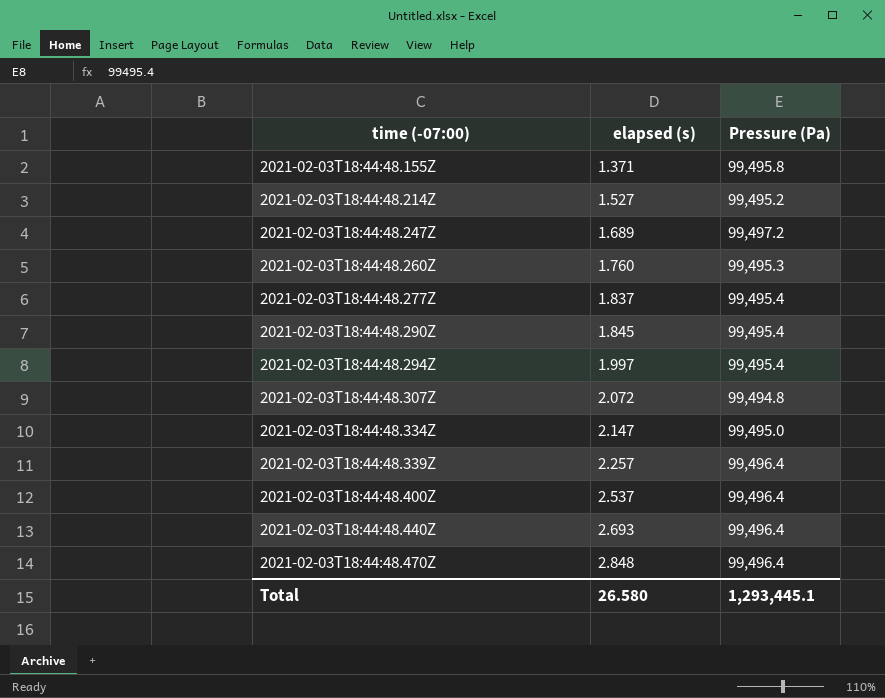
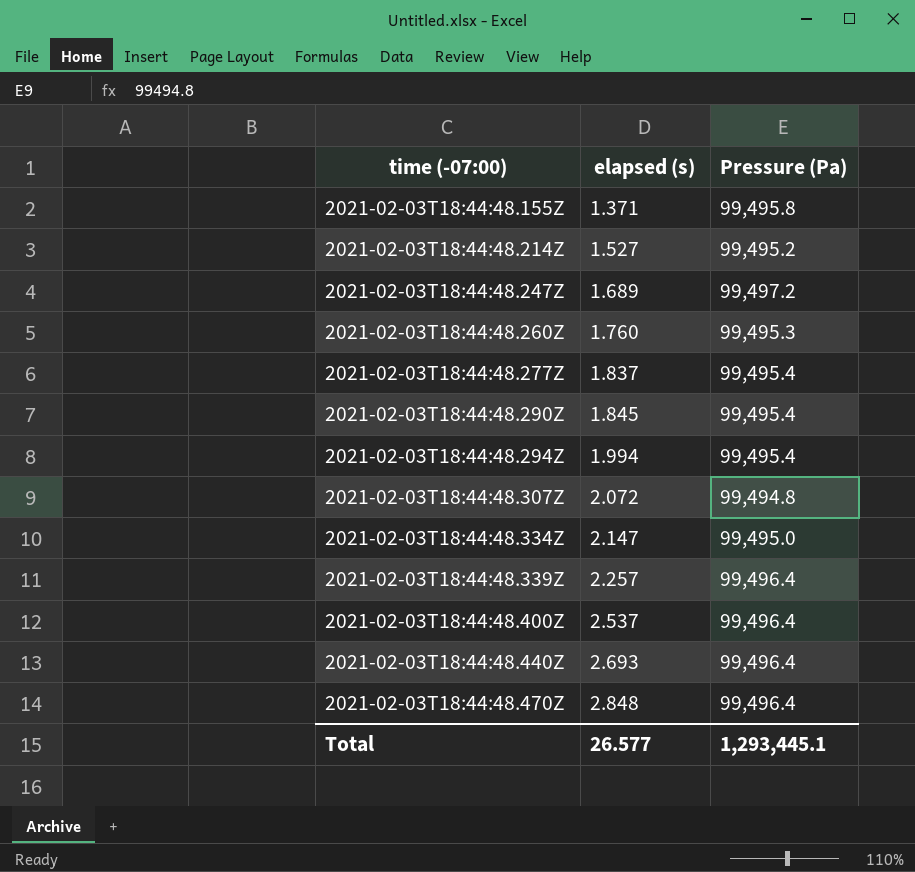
2021-02-03T18:44:48.294Z | elapsed (s): 1.997 -> 1.994
Total | elapsed (s): 26.580 -> 26.577

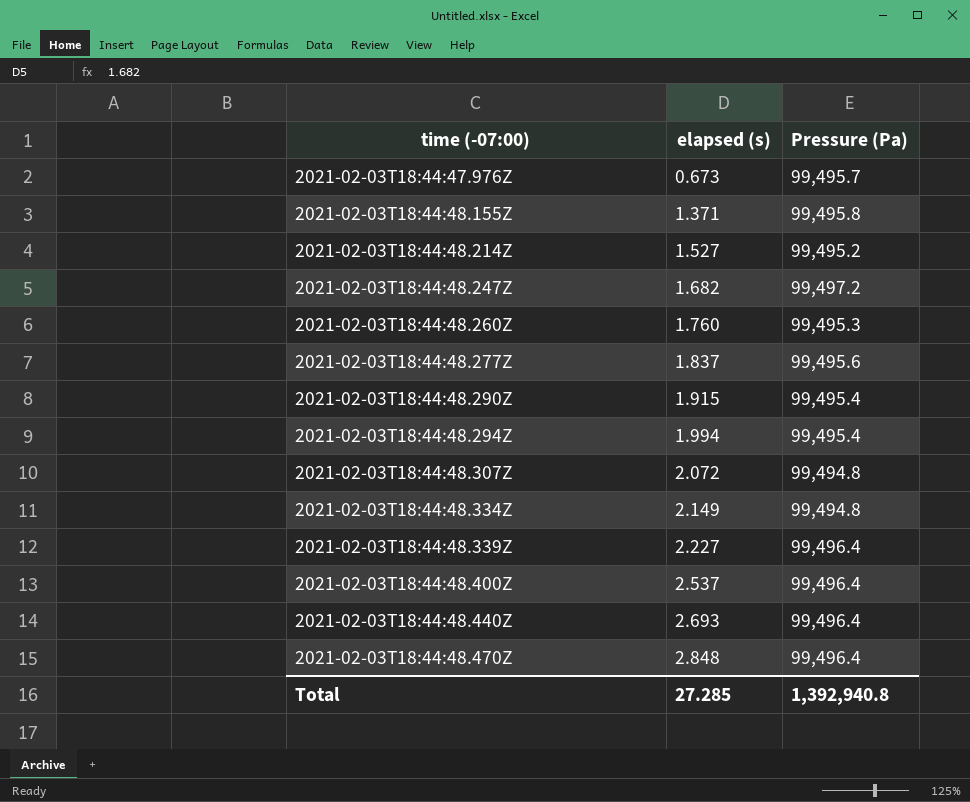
row 2021-02-03T18:44:47.976Z: none -> 0.673 | 99,495.7
2021-02-03T18:44:48.247Z | elapsed (s): 1.689 -> 1.682
2021-02-03T18:44:48.277Z | Pressure (Pa): 99,495.4 -> 99,495.6
2021-02-03T18:44:48.290Z | elapsed (s): 1.845 -> 1.915
2021-02-03T18:44:48.334Z | elapsed (s): 2.147 -> 2.149
2021-02-03T18:44:48.334Z | Pressure (Pa): 99,495.0 -> 99,494.8
2021-02-03T18:44:48.339Z | elapsed (s): 2.257 -> 2.227
Total | elapsed (s): 26.577 -> 27.285
Total | Pressure (Pa): 1,293,445.1 -> 1,392,940.8

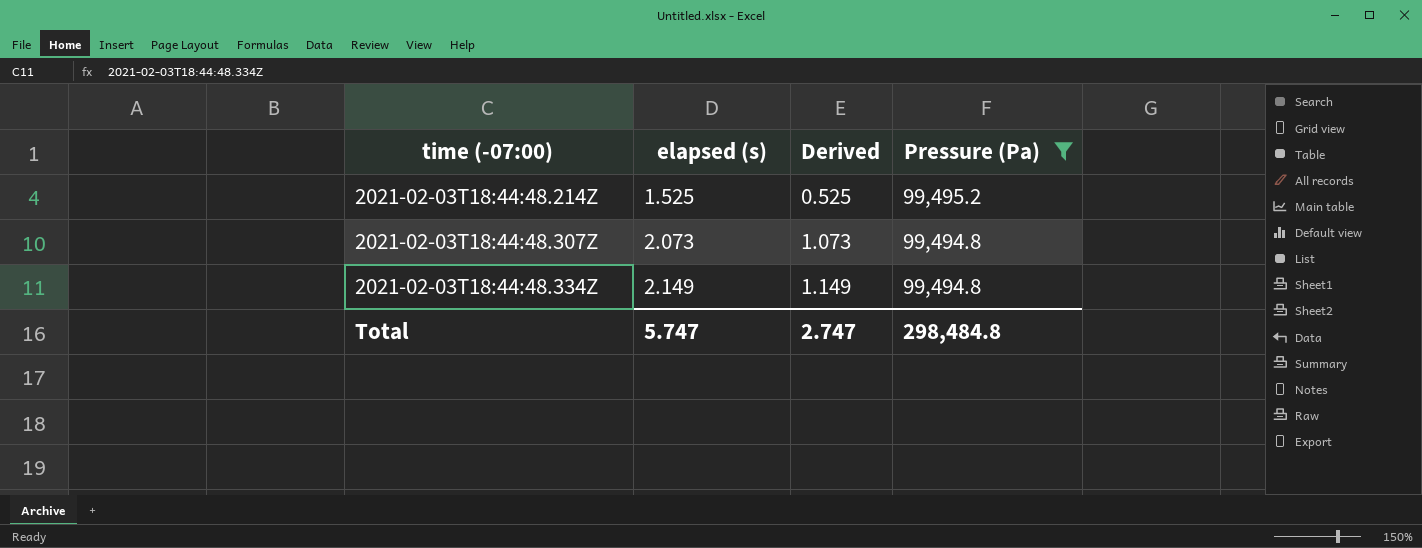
filter: none -> Pressure (Pa) <= 99,495.2
column Derived | formula: none -> [elapsed (s)] - 1
2021-02-03T18:44:48.214Z | elapsed (s): 1.527 -> 1.525
2021-02-03T18:44:48.307Z | elapsed (s): 2.072 -> 2.073
Total | elapsed (s): 27.285 -> 5.747
Total | Pressure (Pa): 1,392,940.8 -> 298,484.8

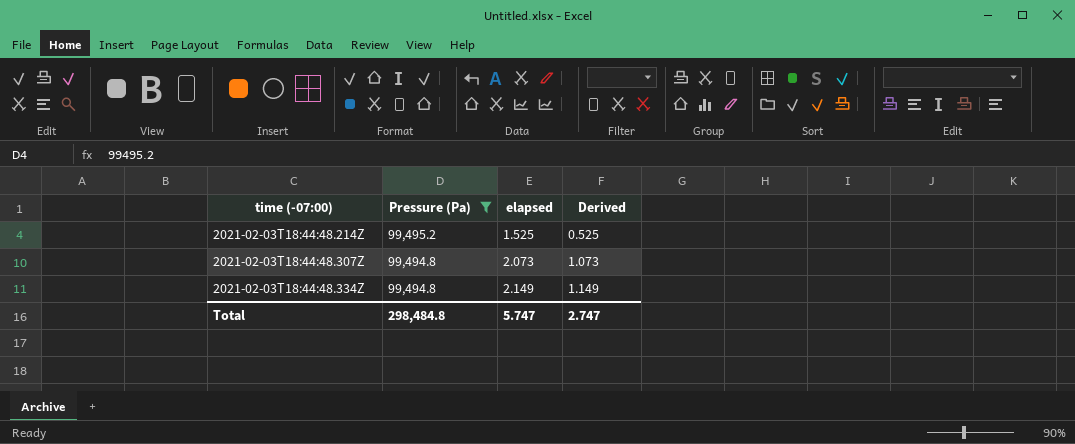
column Pressure (Pa) | position: 4 -> 2
column name: elapsed (s) -> elapsed

